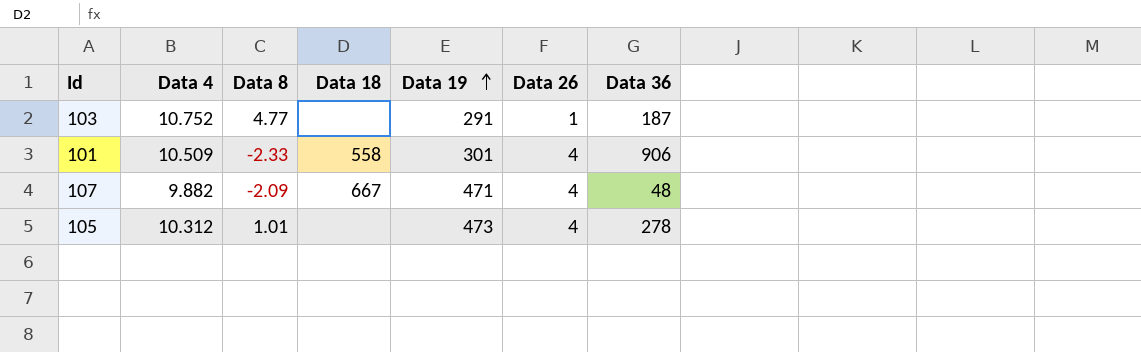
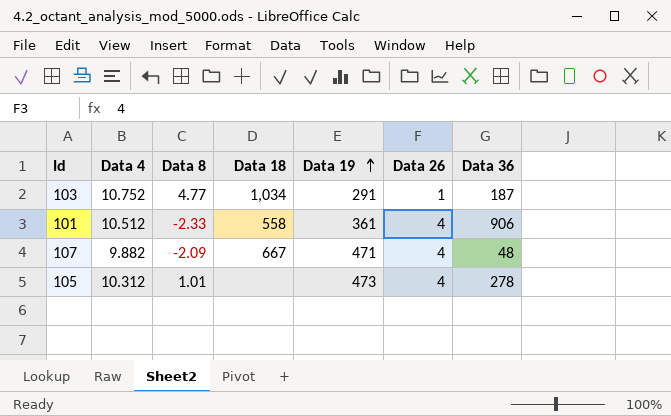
103 | Data 18: none -> 1,034
101 | Data 4: 10.509 -> 10.512
101 | Data 19: 301 -> 361

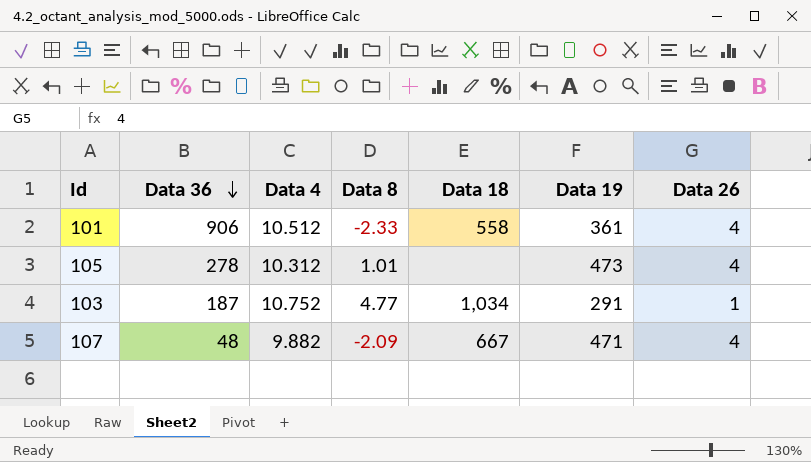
row order: Data 19 ascending -> Data 36 descending
column Data 36 | position: 7 -> 2

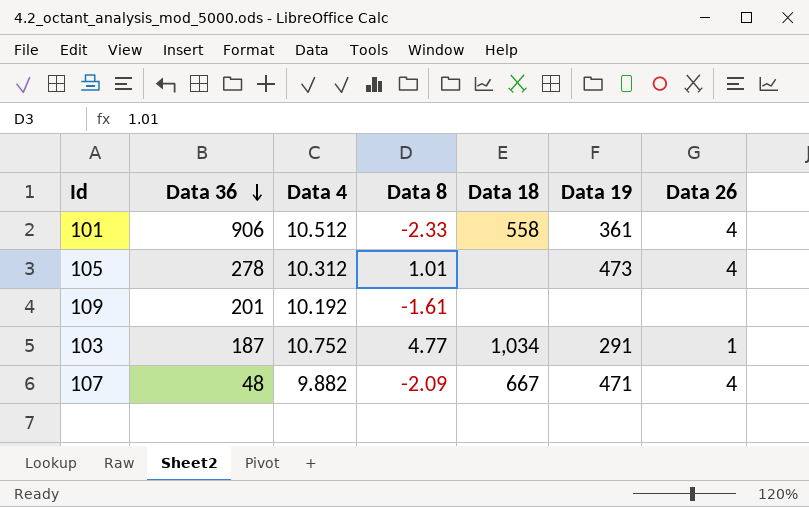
row 109: none -> 201 | 10.192 | -1.61 | none | none | none

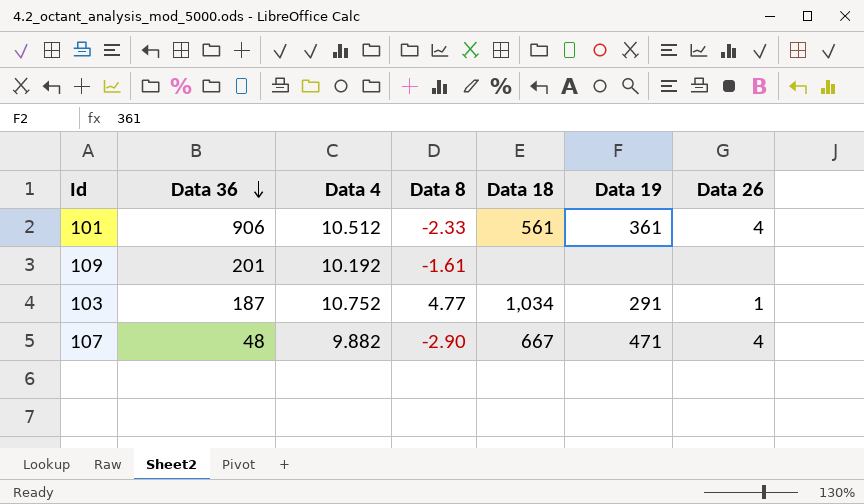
row 105: 278 | 10.312 | 1.01 | none | 473 | 4 -> none
101 | Data 18: 558 -> 561
107 | Data 8: -2.09 -> -2.90

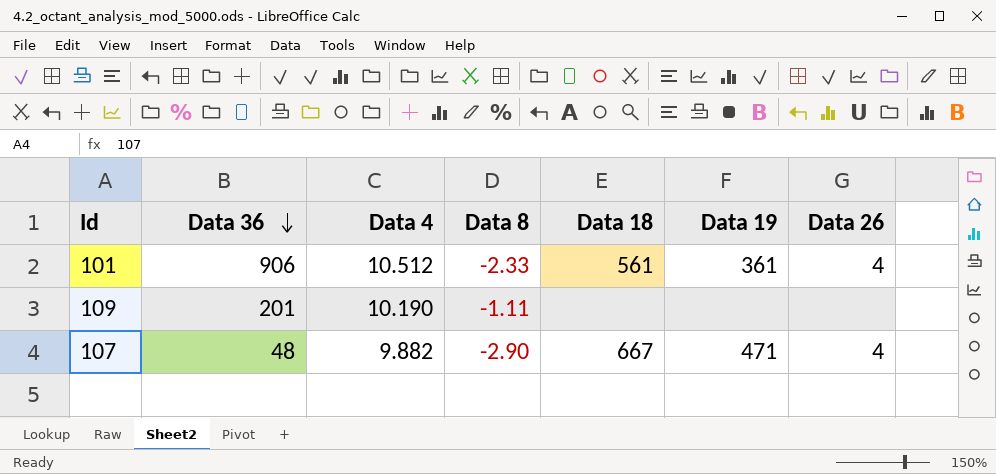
row 103: 187 | 10.752 | 4.77 | 1,034 | 291 | 1 -> none
109 | Data 4: 10.192 -> 10.190
109 | Data 8: -1.61 -> -1.11

